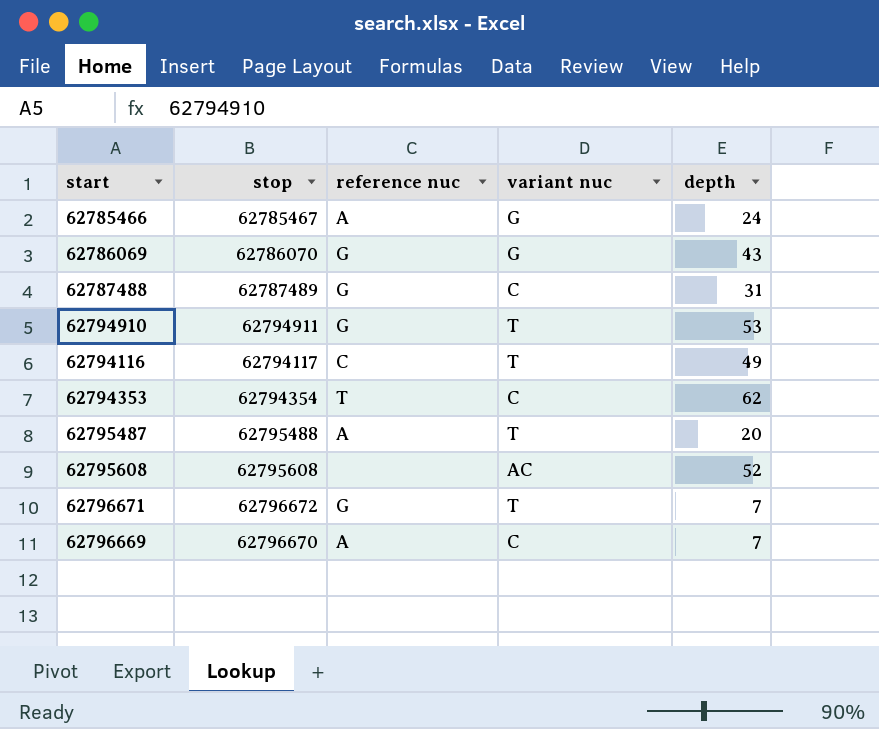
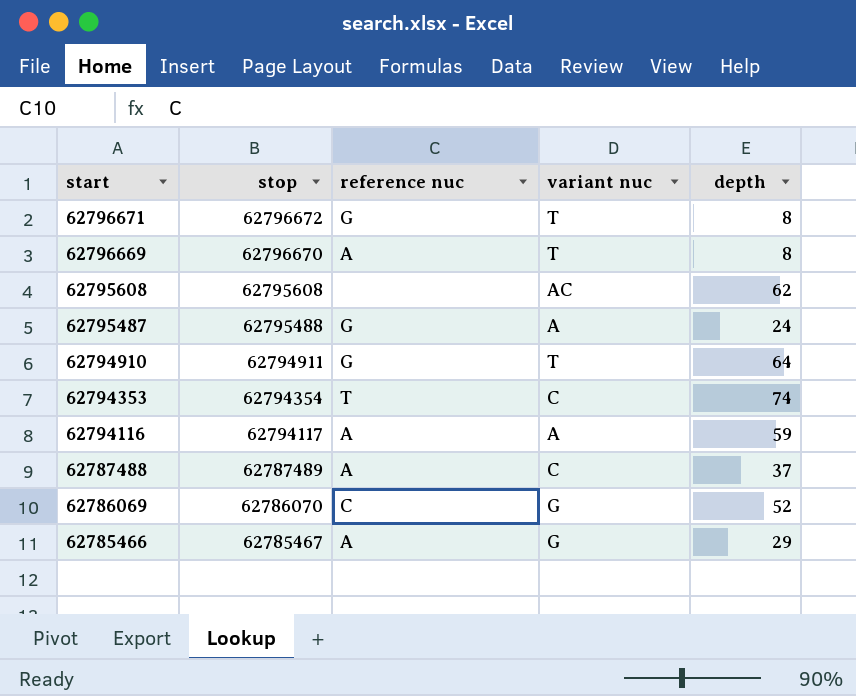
row order: none -> start descending
62796671 | depth: 7 -> 8
62796669 | variant nuc: C -> T
62796669 | depth: 7 -> 8
62795608 | depth: 52 -> 62
62795487 | reference nuc: A -> G
62795487 | variant nuc: T -> A
62795487 | depth: 20 -> 24
62794910 | depth: 53 -> 64
62794353 | depth: 62 -> 74
62794116 | reference nuc: C -> A
62794116 | variant nuc: T -> A
62794116 | depth: 49 -> 59
62787488 | reference nuc: G -> A
62787488 | depth: 31 -> 37
62786069 | reference nuc: G -> C
62786069 | depth: 43 -> 52
62785466 | depth: 24 -> 29

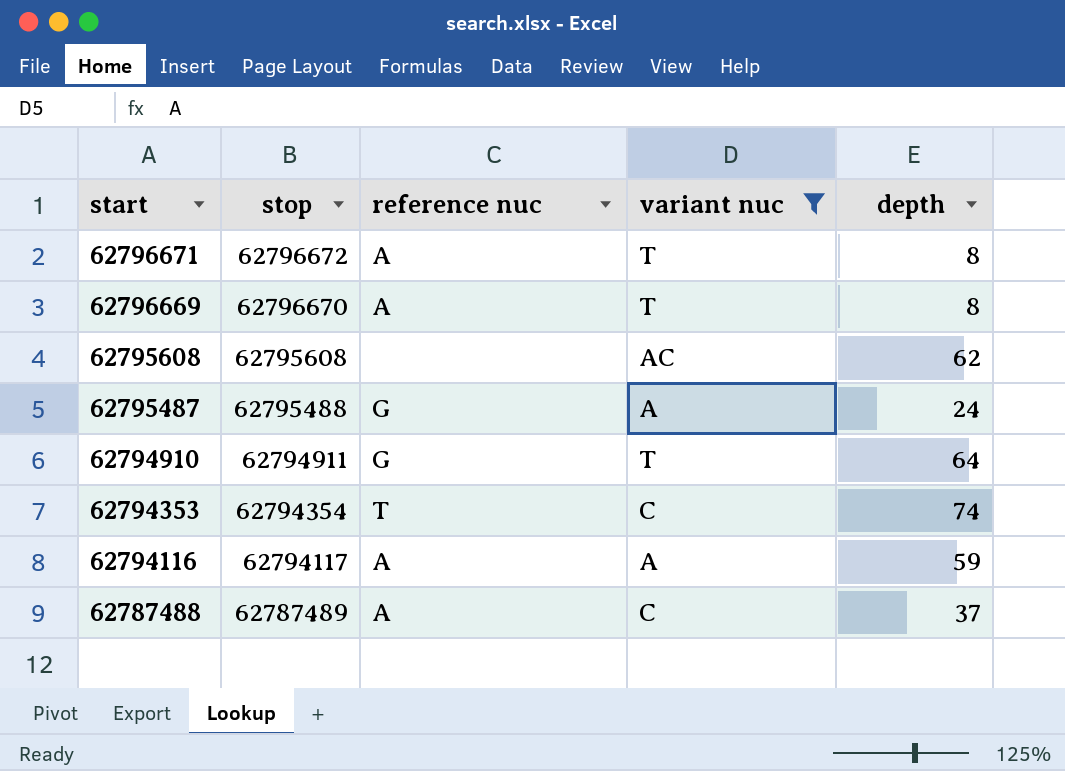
filter: none -> variant nuc != G
62796671 | reference nuc: G -> A

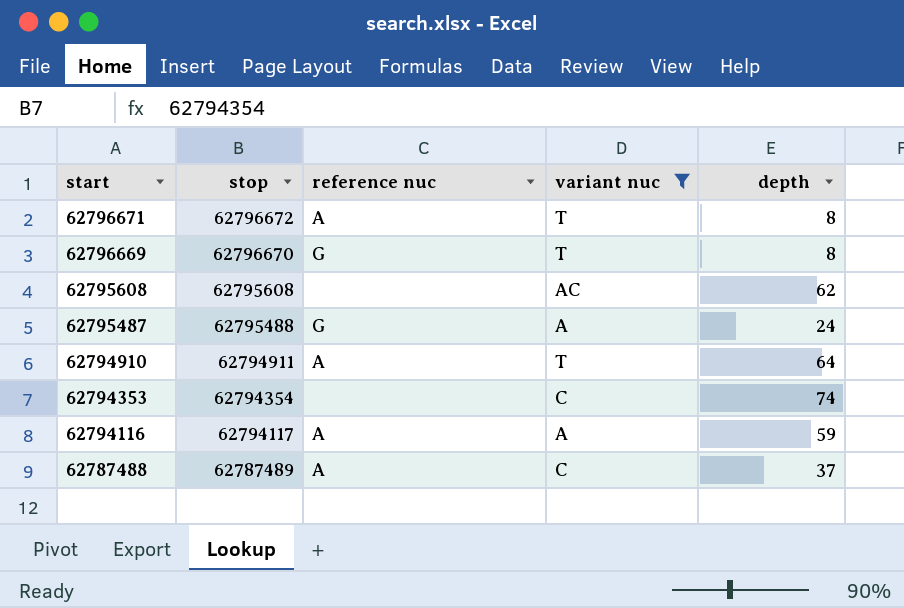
62796669 | reference nuc: A -> G
62794910 | reference nuc: G -> A
62794353 | reference nuc: T -> none

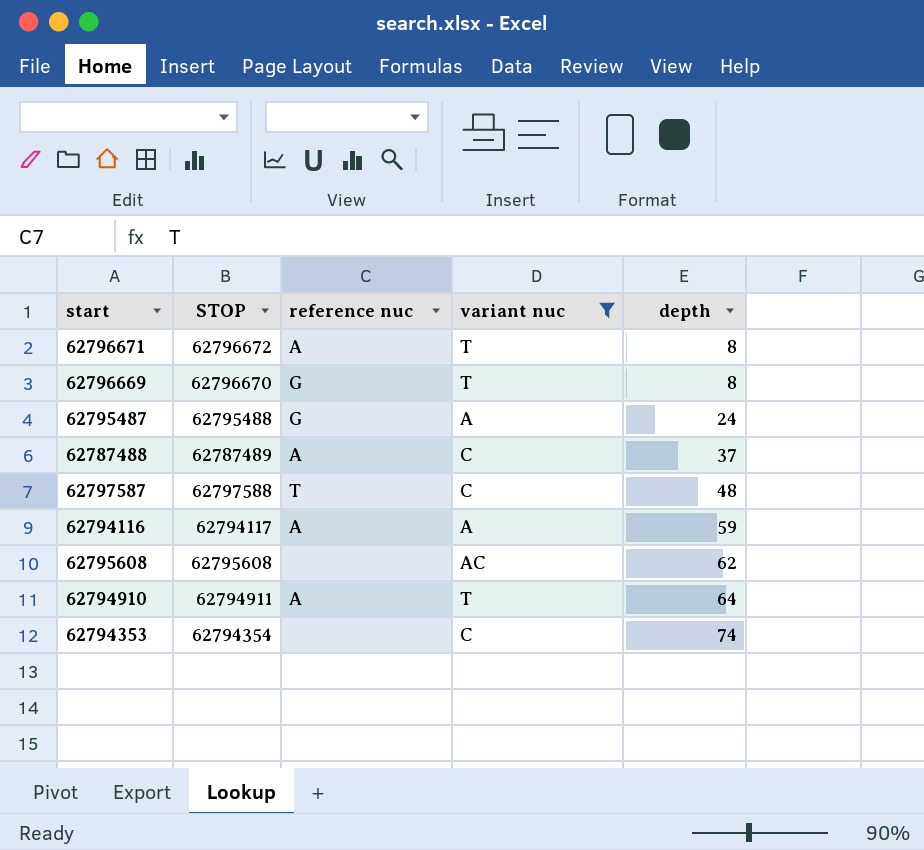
row order: start descending -> depth ascending
column name: stop -> STOP
row 62797587: none -> 62797588 | T | C | 48

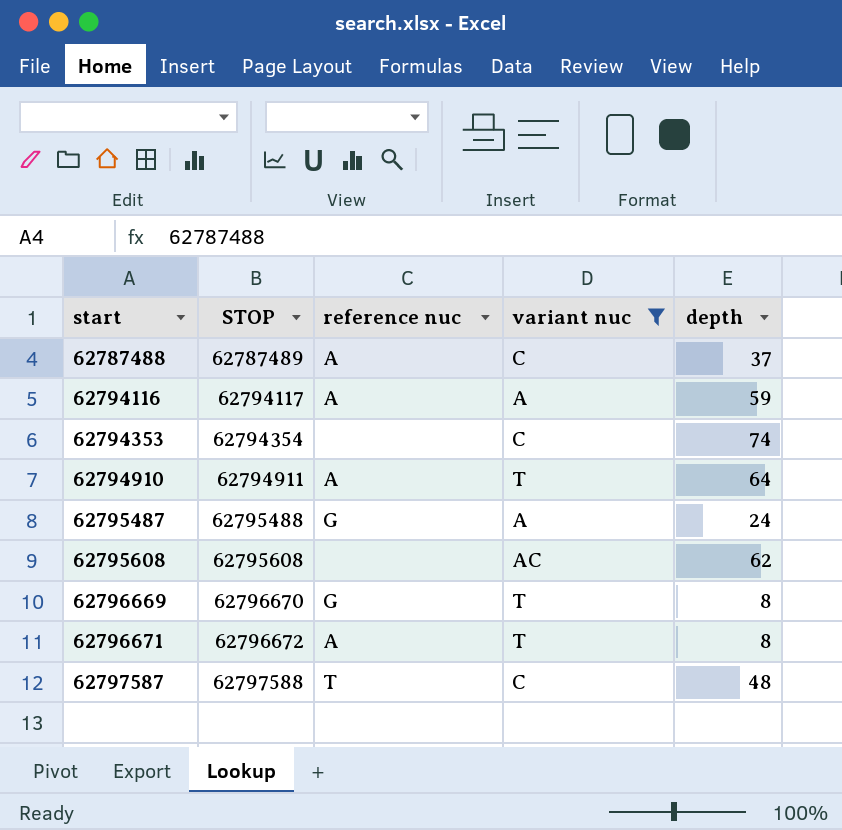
row order: depth ascending -> start ascending

